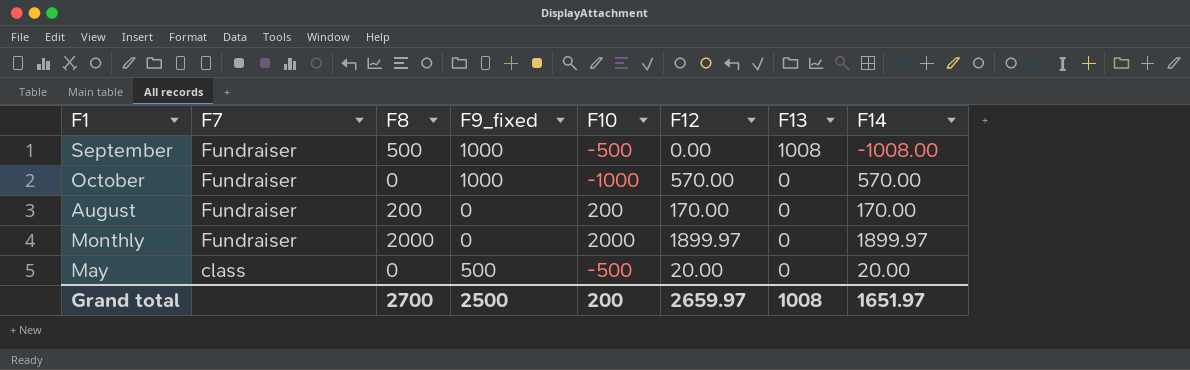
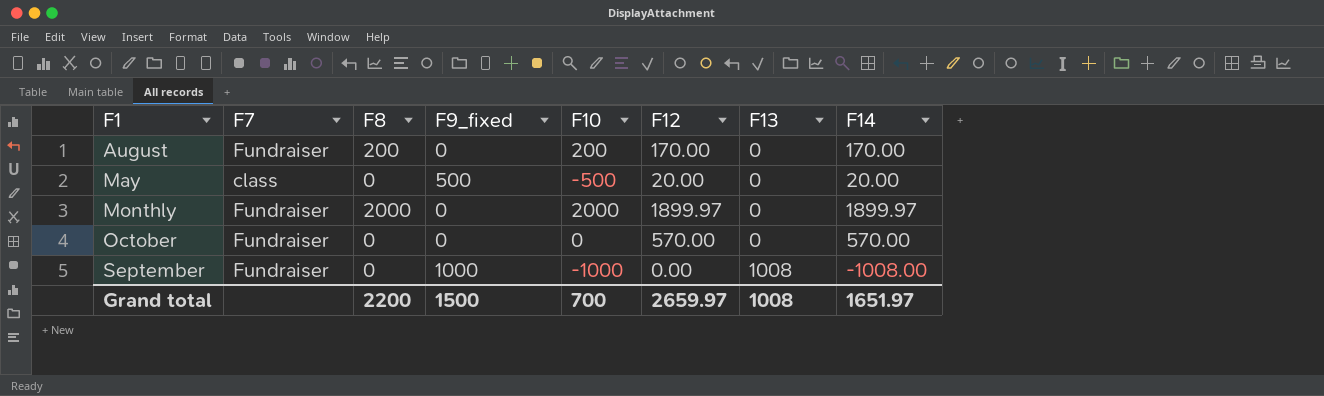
row order: F7 descending -> F1 ascending
October | F9_fixed: 1000 -> 0
October | F10: -1000 -> 0
September | F8: 500 -> 0
September | F10: -500 -> -1000
Grand total | F8: 2700 -> 2200
Grand total | F9_fixed: 2500 -> 1500
Grand total | F10: 200 -> 700

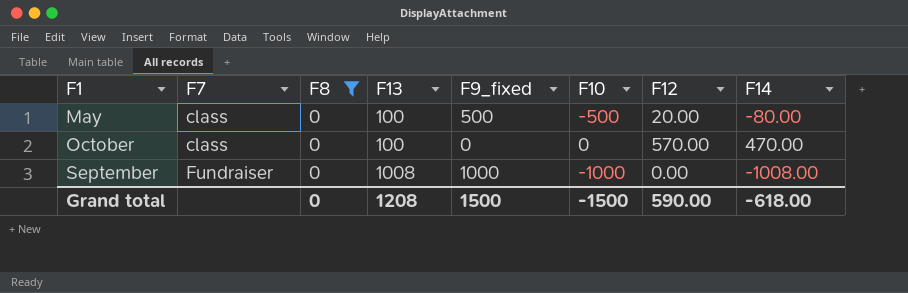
filter: none -> F8 = 0
column F13 | position: 7 -> 4
May | F13: 0 -> 100
May | F14: 20.00 -> -80.00
October | F7: Fundraiser -> class
October | F13: 0 -> 100
October | F14: 570.00 -> 470.00
Grand total | F8: 2200 -> 0
Grand total | F13: 1008 -> 1208
Grand total | F10: 700 -> -1500
Grand total | F12: 2659.97 -> 590.00
Grand total | F14: 1651.97 -> -618.00

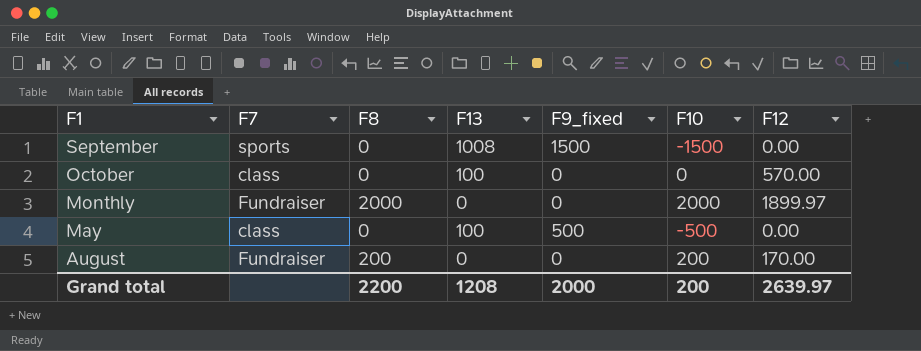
filter: F8 = 0 -> none
row order: F1 ascending -> F1 descending
column F14 | formula: [F12] - [F13] -> none
September | F7: Fundraiser -> sports
September | F9_fixed: 1000 -> 1500
September | F10: -1000 -> -1500
May | F12: 20.00 -> 0.00
Grand total | F8: 0 -> 2200
Grand total | F9_fixed: 1500 -> 2000
Grand total | F10: -1500 -> 200
Grand total | F12: 590.00 -> 2639.97

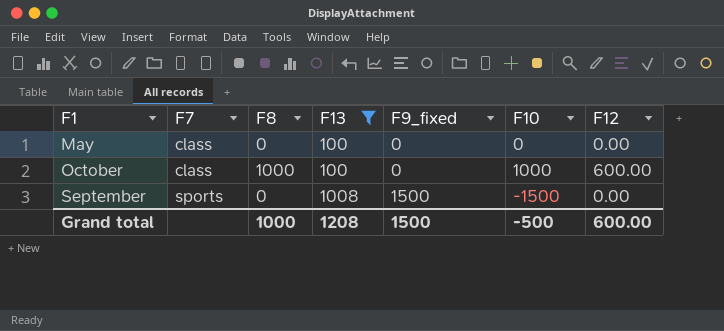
filter: none -> F13 != 0
row order: F1 descending -> F1 ascending
May | F9_fixed: 500 -> 0
May | F10: -500 -> 0
October | F8: 0 -> 1000
October | F10: 0 -> 1000
October | F12: 570.00 -> 600.00
Grand total | F8: 2200 -> 1000
Grand total | F9_fixed: 2000 -> 1500
Grand total | F10: 200 -> -500
Grand total | F12: 2639.97 -> 600.00

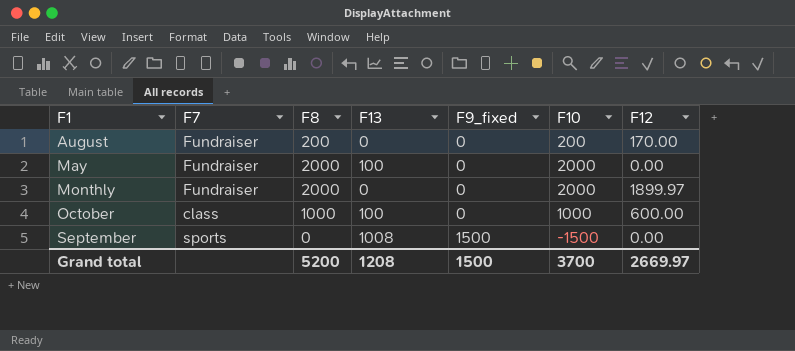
filter: F13 != 0 -> none
May | F7: class -> Fundraiser
May | F8: 0 -> 2000
May | F10: 0 -> 2000
Grand total | F8: 1000 -> 5200
Grand total | F10: -500 -> 3700
Grand total | F12: 600.00 -> 2669.97

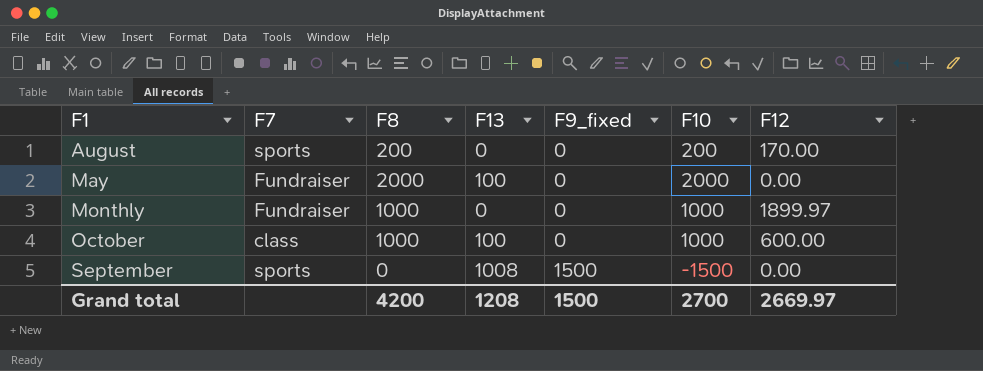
August | F7: Fundraiser -> sports
Monthly | F8: 2000 -> 1000
Monthly | F10: 2000 -> 1000
Grand total | F8: 5200 -> 4200
Grand total | F10: 3700 -> 2700

